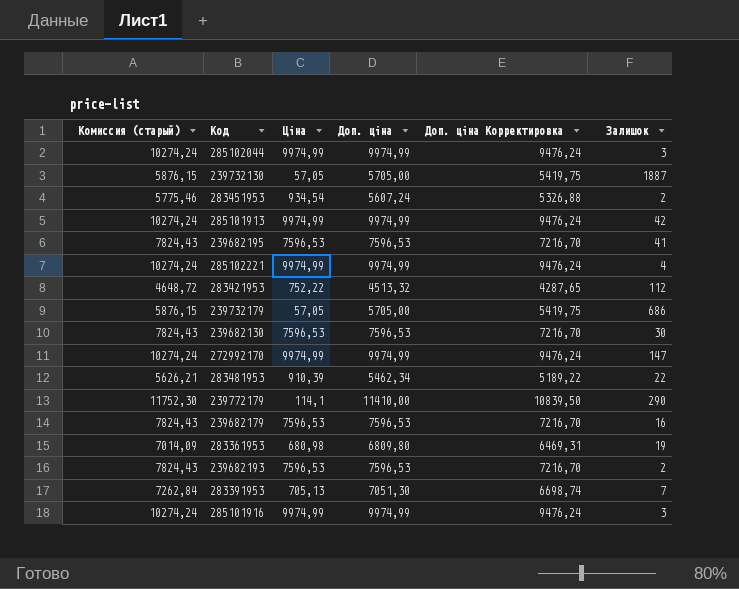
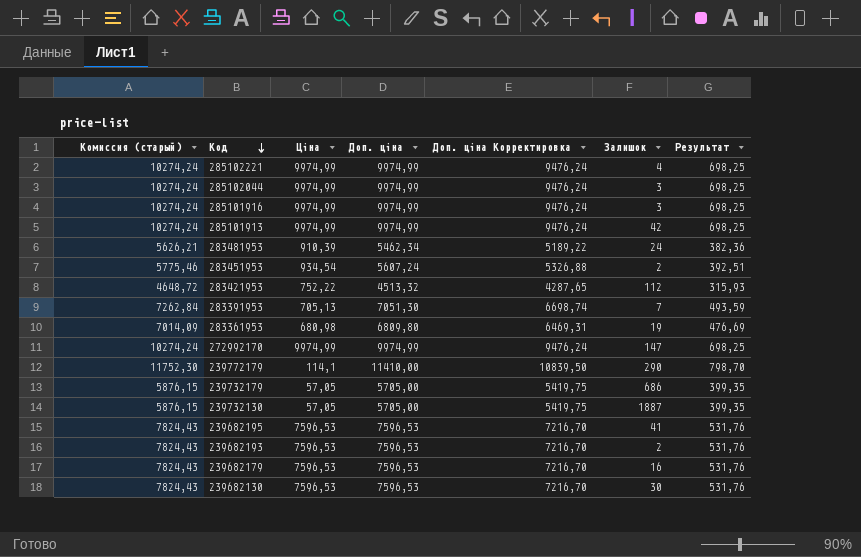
row order: none -> Код descending
column Результат | formula: none -> [Доп. ціна] * 0,07
283481953 | Залишок: 22 -> 24

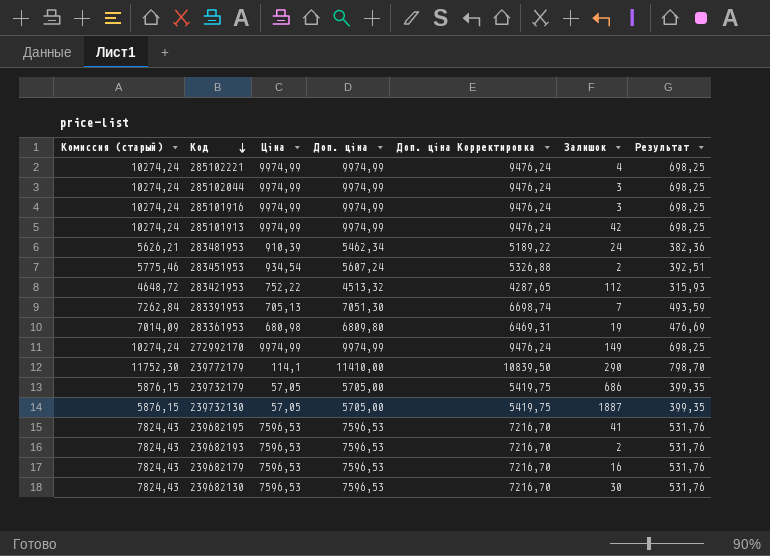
272992170 | Залишок: 147 -> 149

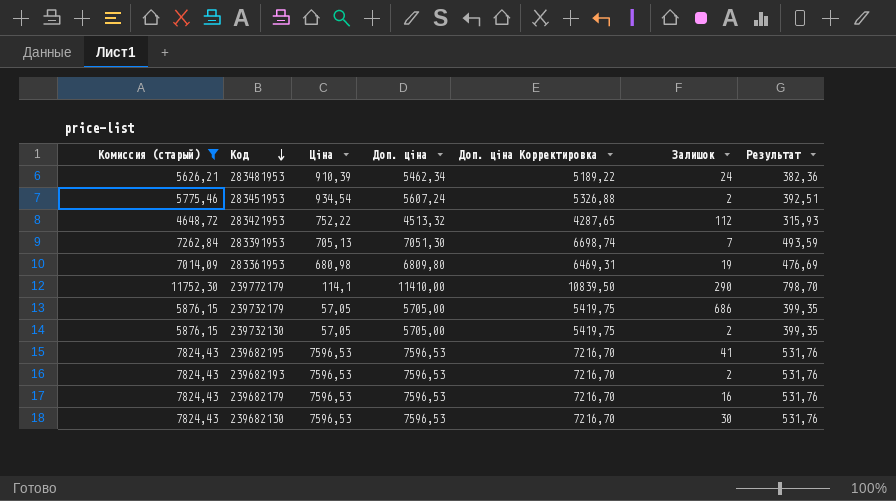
filter: none -> Комиссия (старый) != 10274,24
239732130 | Залишок: 1887 -> 2

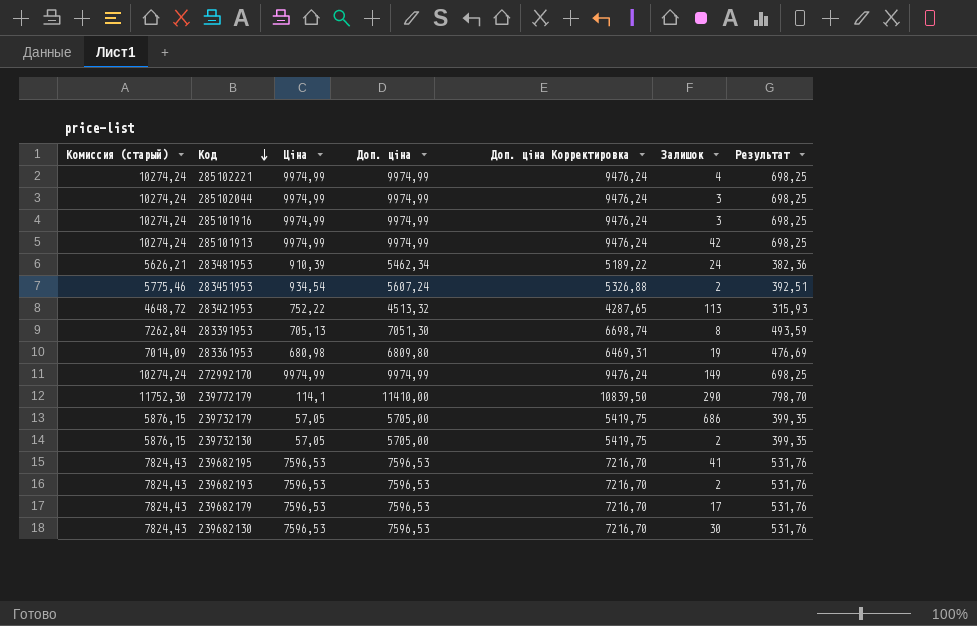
filter: Комиссия (старый) != 10274,24 -> none
283421953 | Залишок: 112 -> 113
283391953 | Залишок: 7 -> 8
239682179 | Залишок: 16 -> 17

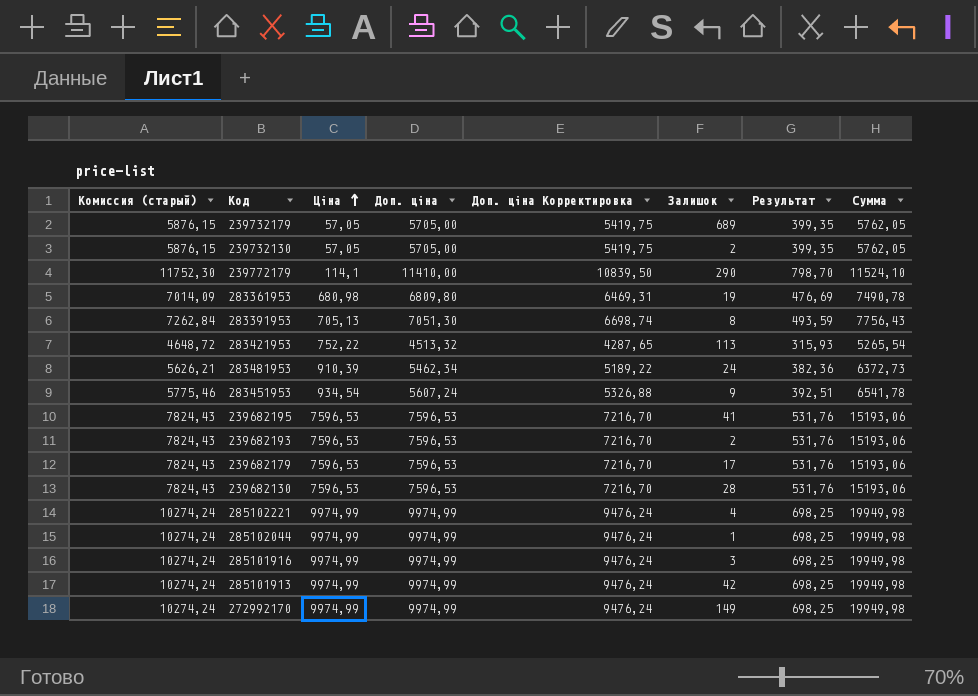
row order: Код descending -> Ціна ascending
column Сумма | formula: none -> [Ціна] + [Доп. ціна]
239732179 | Залишок: 686 -> 689
283451953 | Залишок: 2 -> 9
239682130 | Залишок: 30 -> 28
285102044 | Залишок: 3 -> 1

